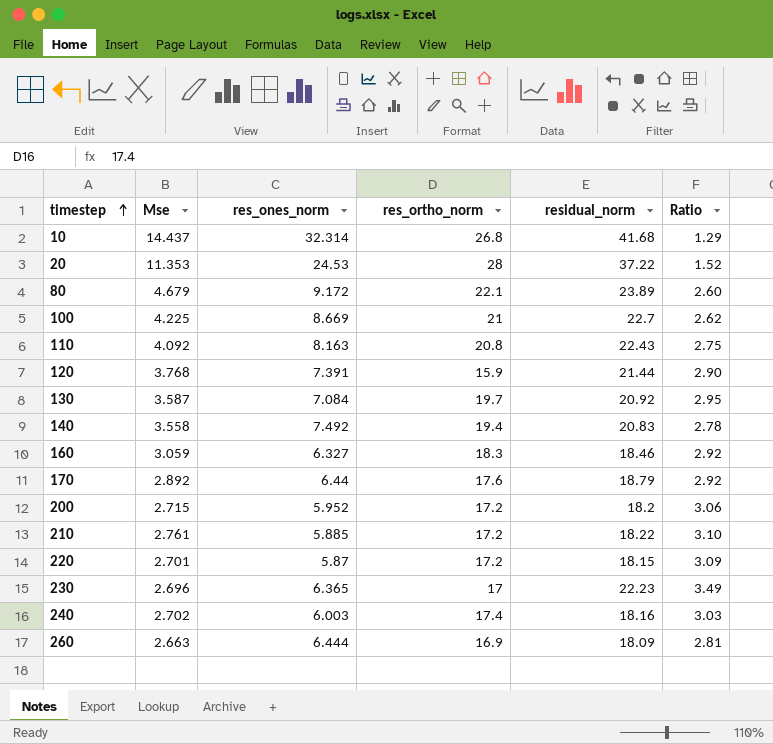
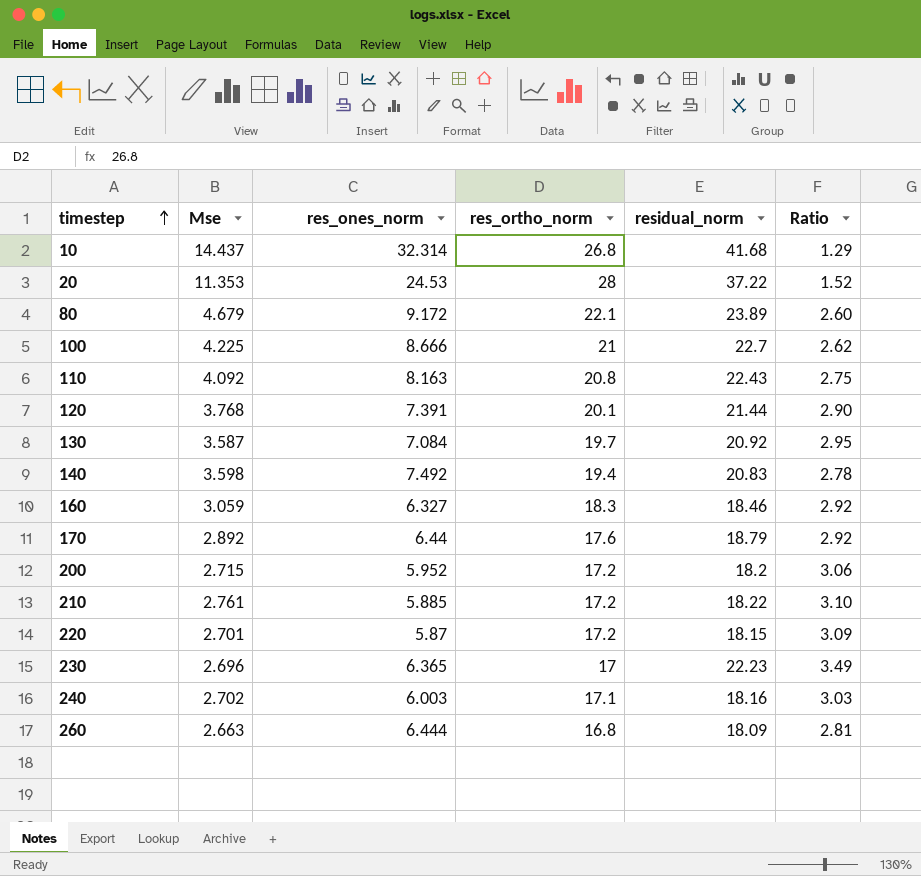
100 | res_ones_norm: 8.669 -> 8.666
120 | res_ortho_norm: 15.9 -> 20.1
140 | Mse: 3.558 -> 3.598
240 | res_ortho_norm: 17.4 -> 17.1
260 | res_ortho_norm: 16.9 -> 16.8

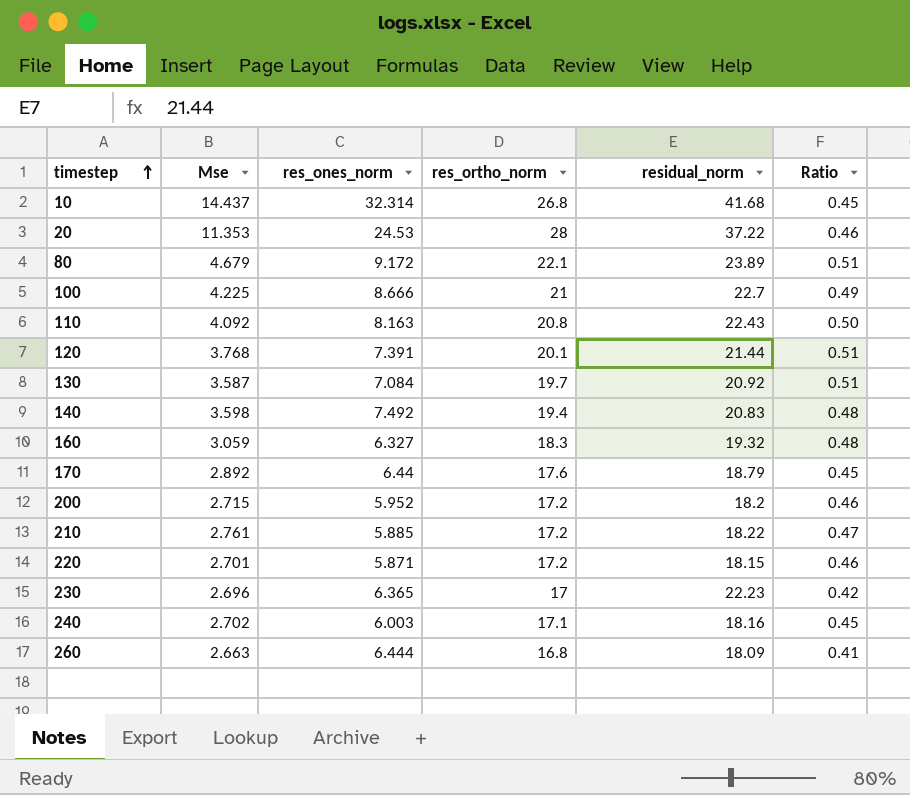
column Ratio | formula: [residual_norm] / [res_ones_norm] -> [Mse] / [res_ones_norm]
160 | residual_norm: 18.46 -> 19.32
220 | res_ones_norm: 5.87 -> 5.871

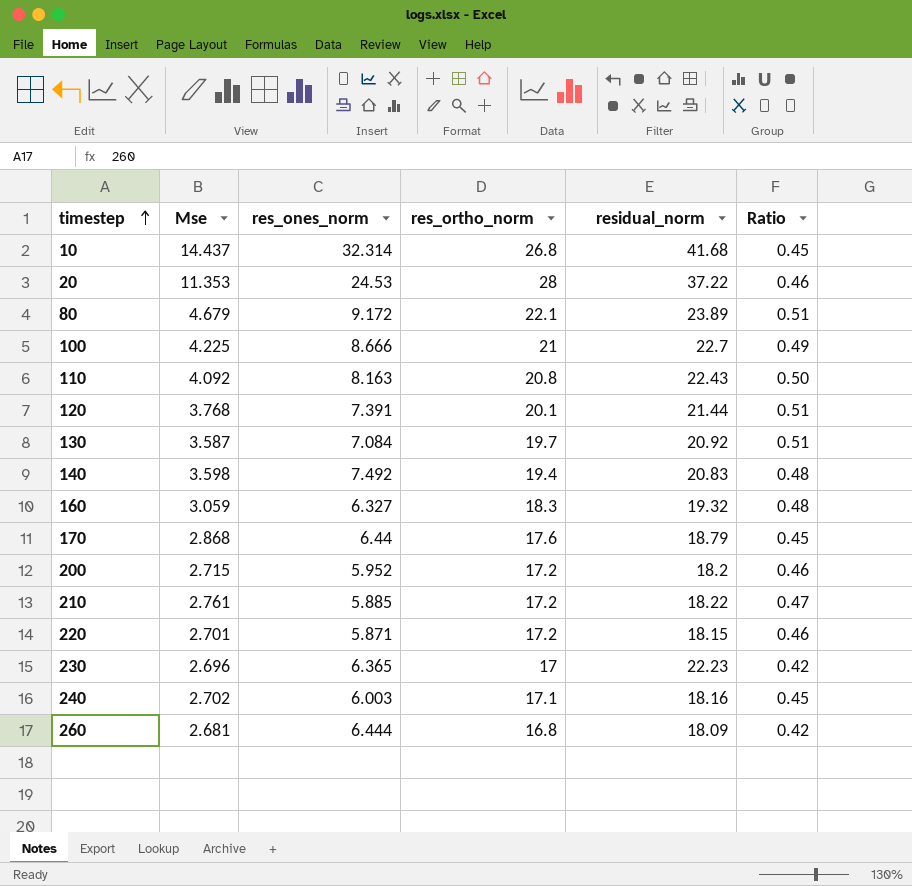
170 | Mse: 2.892 -> 2.868
260 | Mse: 2.663 -> 2.681
260 | Ratio: 0.41 -> 0.42

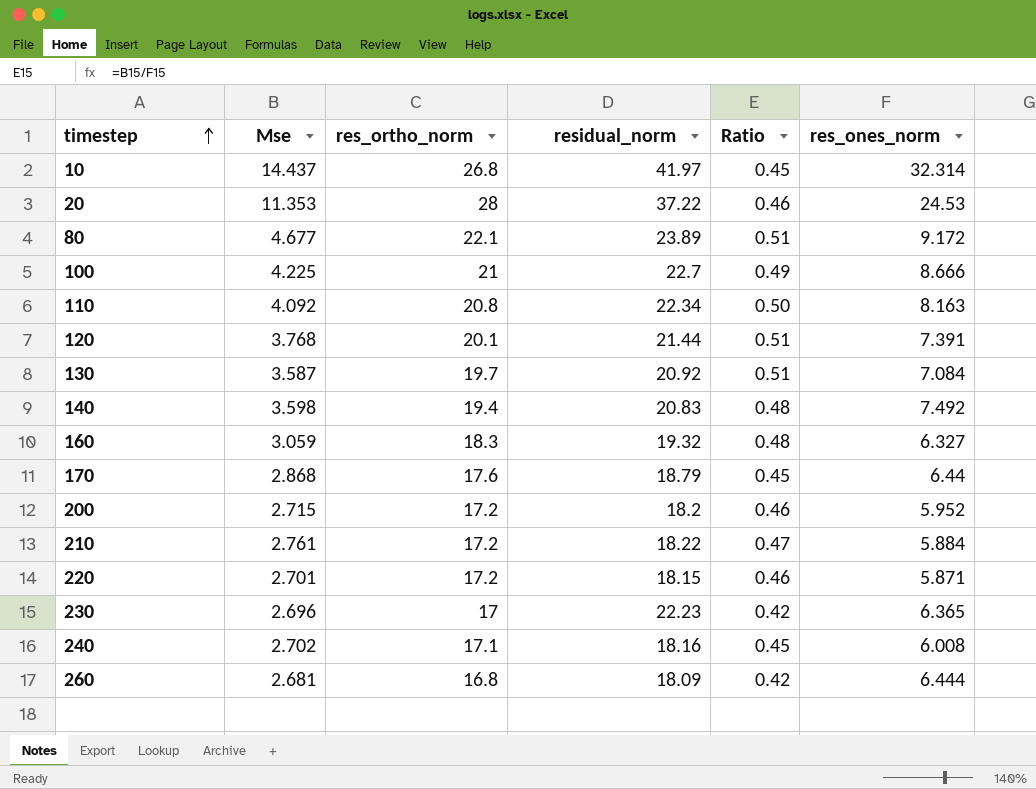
column res_ones_norm | position: 3 -> 6
10 | residual_norm: 41.68 -> 41.97
80 | Mse: 4.679 -> 4.677
110 | residual_norm: 22.43 -> 22.34
210 | res_ones_norm: 5.885 -> 5.884
240 | res_ones_norm: 6.003 -> 6.008

